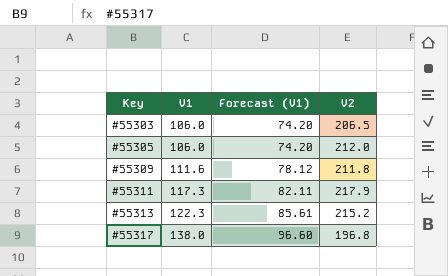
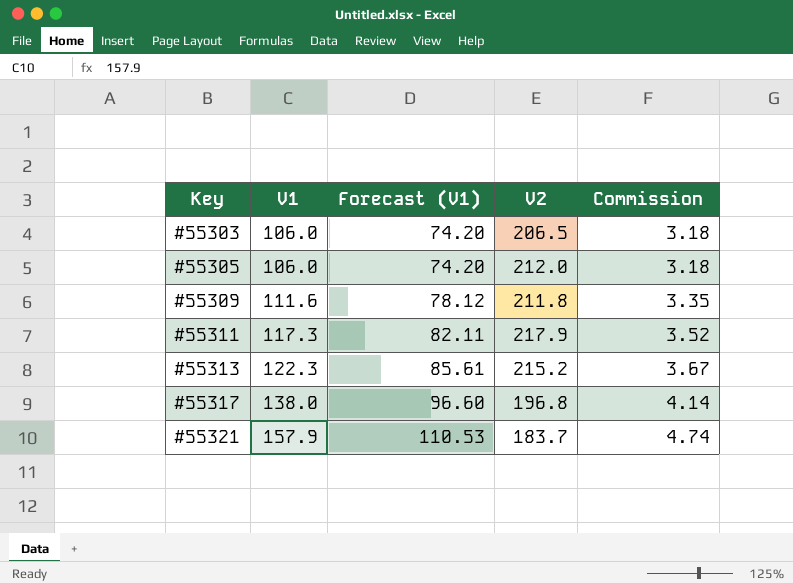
column Commission | formula: none -> [V1] * 0.03
row #55321: none -> 157.9 | 110.53 | 183.7 | 4.74

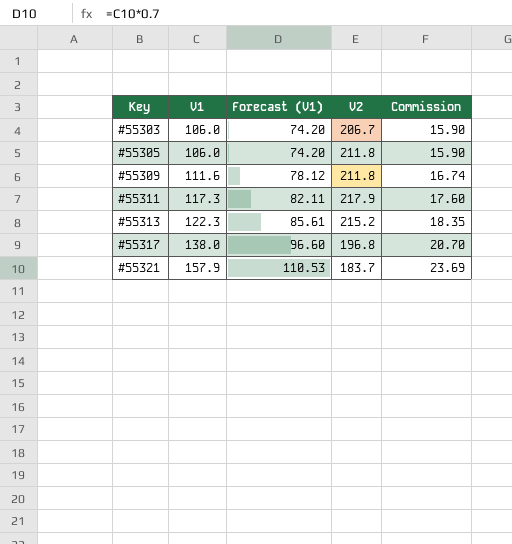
column Commission | formula: [V1] * 0.03 -> [V1] * 0.15
#55303 | V2: 206.5 -> 206.7
#55305 | V2: 212.0 -> 211.8

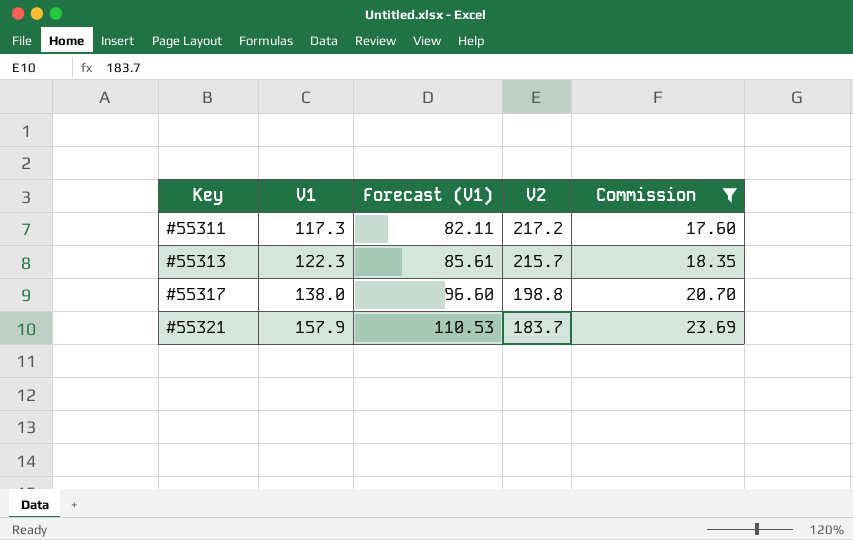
filter: none -> Commission >= 17.60
#55311 | V2: 217.9 -> 217.2
#55313 | V2: 215.2 -> 215.7
#55317 | V2: 196.8 -> 198.8

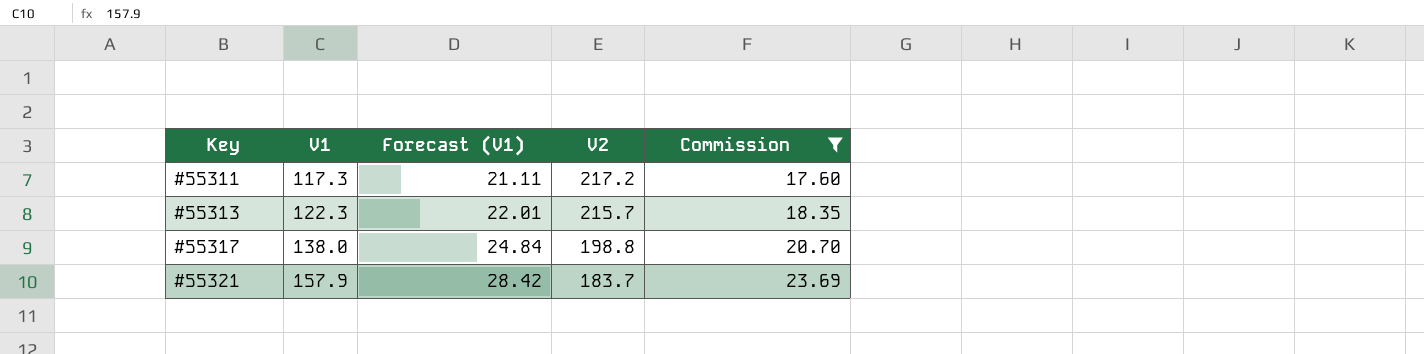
column Forecast (V1) | formula: [V1] * 0.7 -> [V1] * 0.18

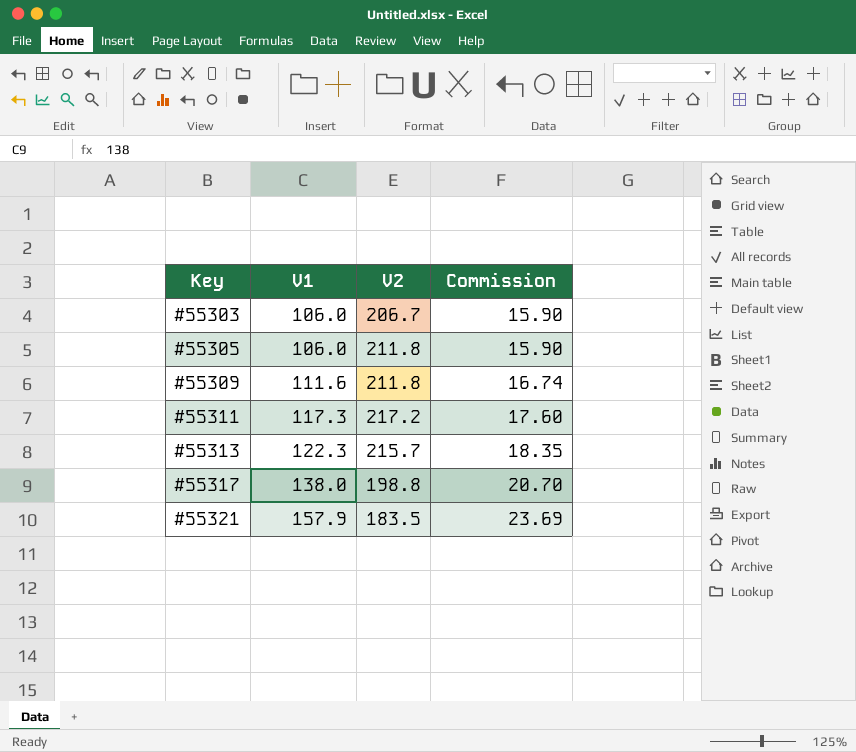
filter: Commission >= 17.60 -> none
column Forecast (V1) | formula: [V1] * 0.18 -> none
#55321 | V2: 183.7 -> 183.5

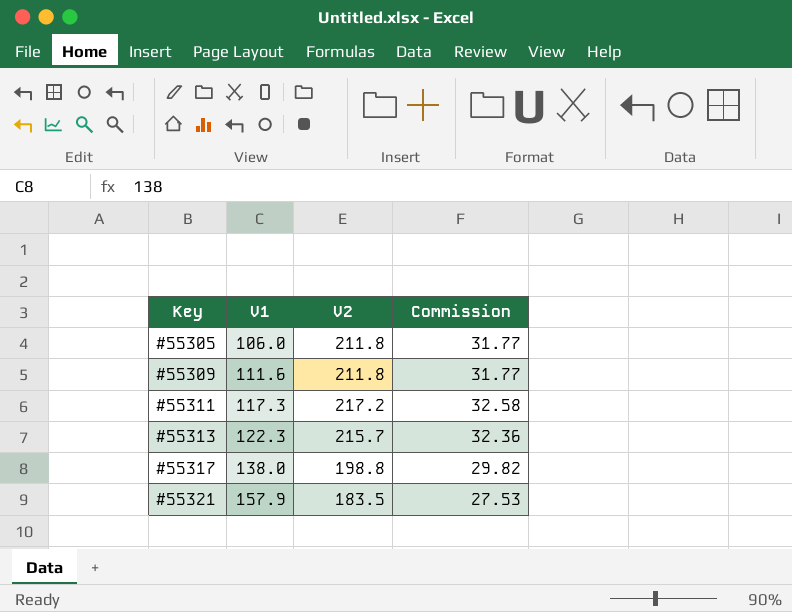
column Commission | formula: [V1] * 0.15 -> [V2] * 0.15
row #55303: 106.0 | 206.7 | 15.90 -> none

